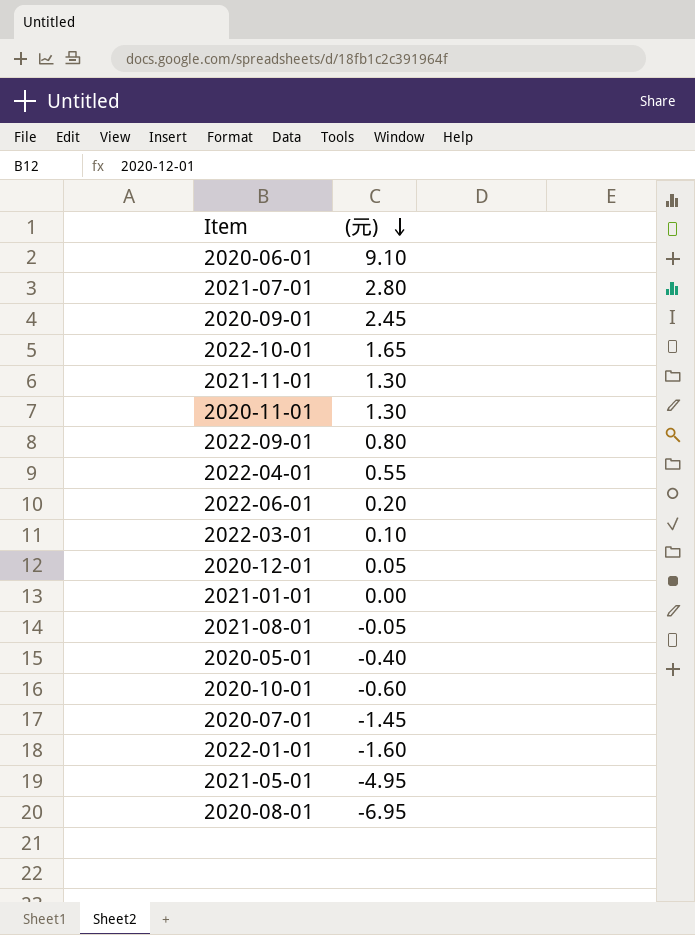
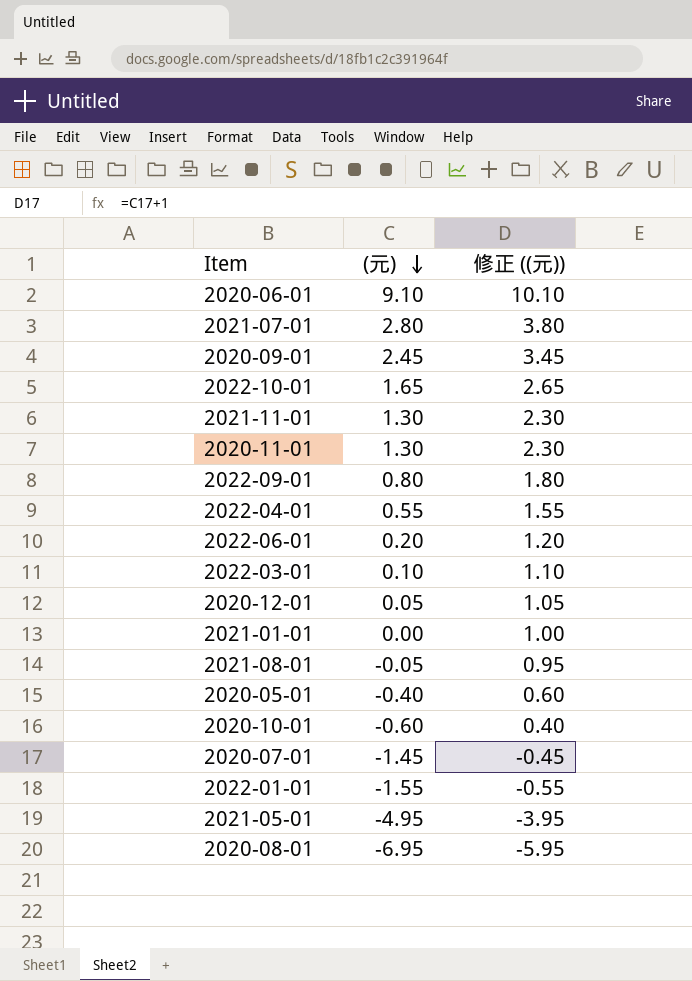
column 修正 ((元)) | formula: none -> [(元)] + 1
2022-01-01 | (元): -1.60 -> -1.55

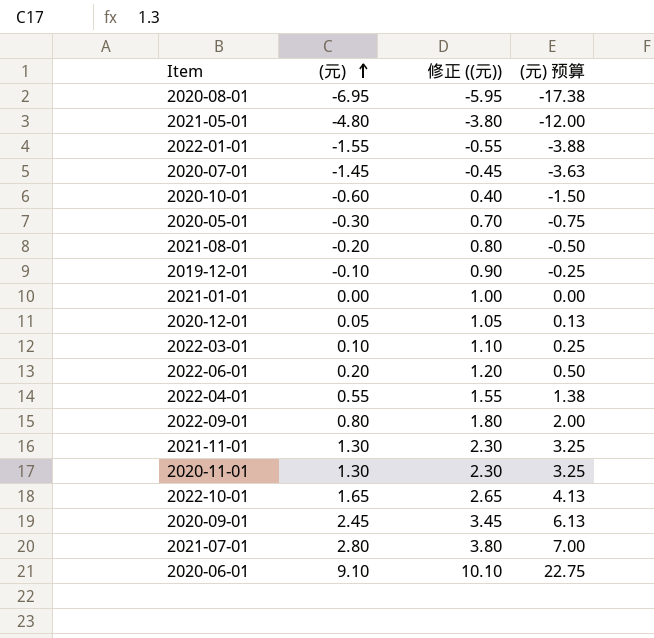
row order: (元) descending -> (元) ascending
column (元) 预算 | formula: none -> [(元)] * 2.5
2021-05-01 | (元): -4.95 -> -4.80
2021-05-01 | 修正 ((元)): -3.95 -> -3.80
2020-05-01 | (元): -0.40 -> -0.30
2020-05-01 | 修正 ((元)): 0.60 -> 0.70
2021-08-01 | (元): -0.05 -> -0.20
2021-08-01 | 修正 ((元)): 0.95 -> 0.80
row 2019-12-01: none -> -0.10 | 0.90 | -0.25

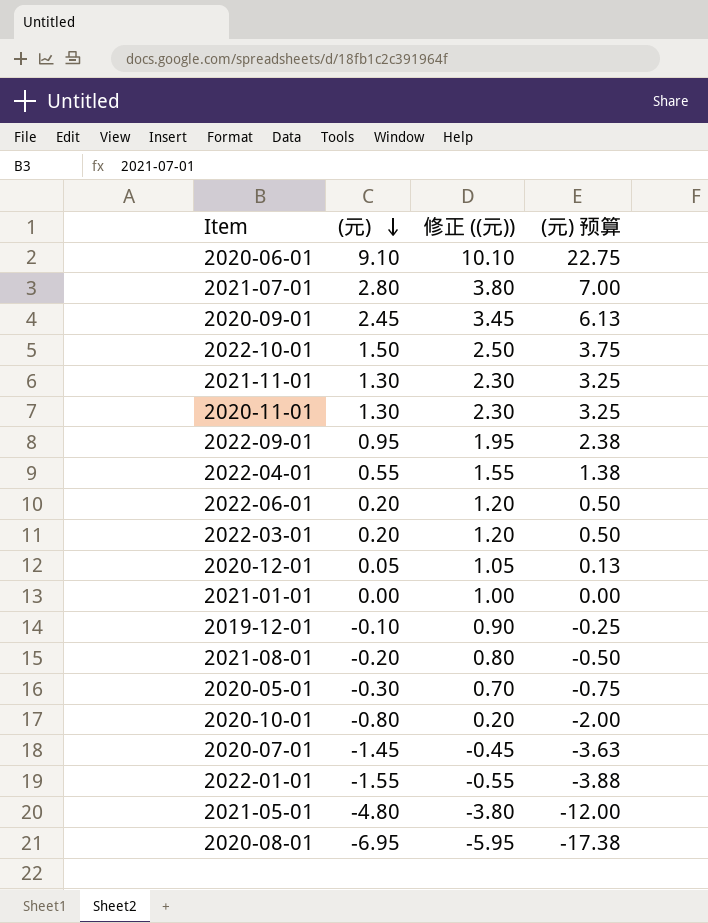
row order: (元) ascending -> (元) descending
2022-10-01 | (元): 1.65 -> 1.50
2022-10-01 | 修正 ((元)): 2.65 -> 2.50
2022-10-01 | (元) 预算: 4.13 -> 3.75
2022-09-01 | (元): 0.80 -> 0.95
2022-09-01 | 修正 ((元)): 1.80 -> 1.95
2022-09-01 | (元) 预算: 2.00 -> 2.38
2022-03-01 | (元): 0.10 -> 0.20
2022-03-01 | 修正 ((元)): 1.10 -> 1.20
2022-03-01 | (元) 预算: 0.25 -> 0.50
2020-10-01 | (元): -0.60 -> -0.80
2020-10-01 | 修正 ((元)): 0.40 -> 0.20
2020-10-01 | (元) 预算: -1.50 -> -2.00

